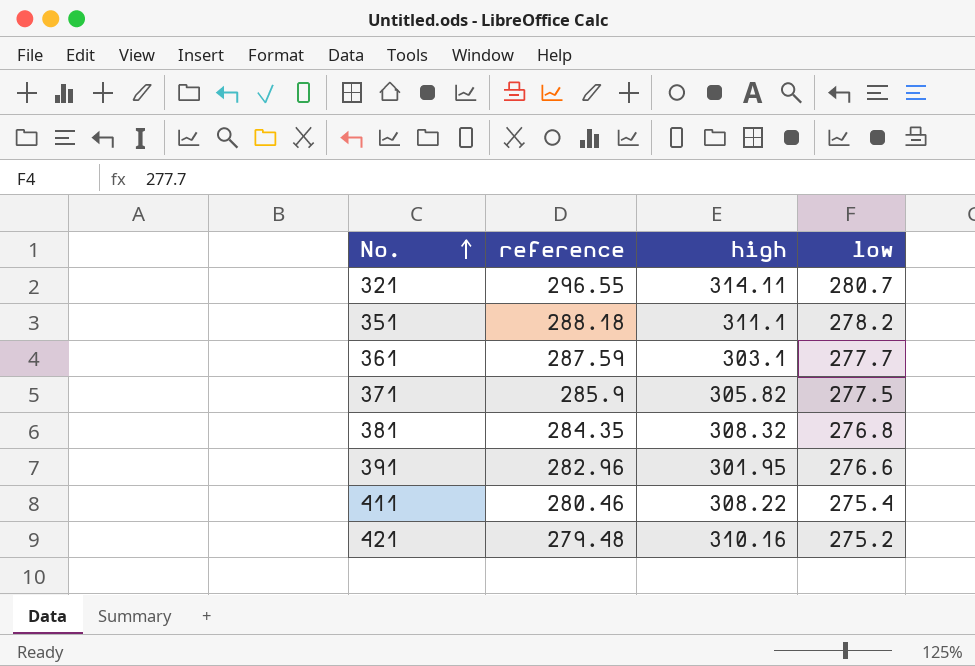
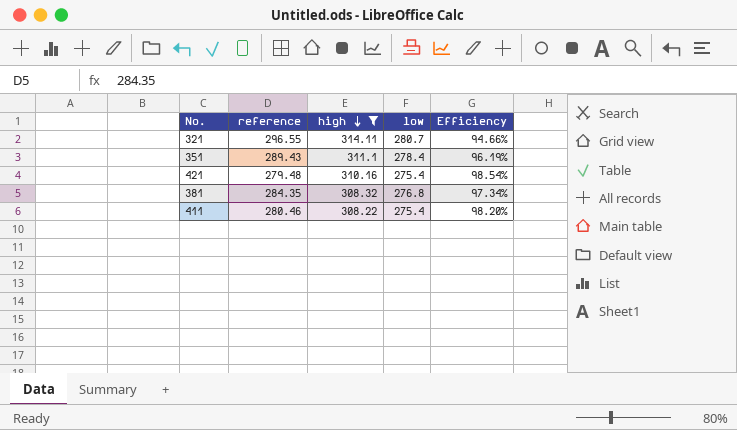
filter: none -> high >= 308.22
row order: No. ascending -> high descending
column Efficiency | formula: none -> [low] / [reference]
351 | reference: 288.18 -> 289.43
351 | low: 278.2 -> 278.4
421 | low: 275.2 -> 275.4

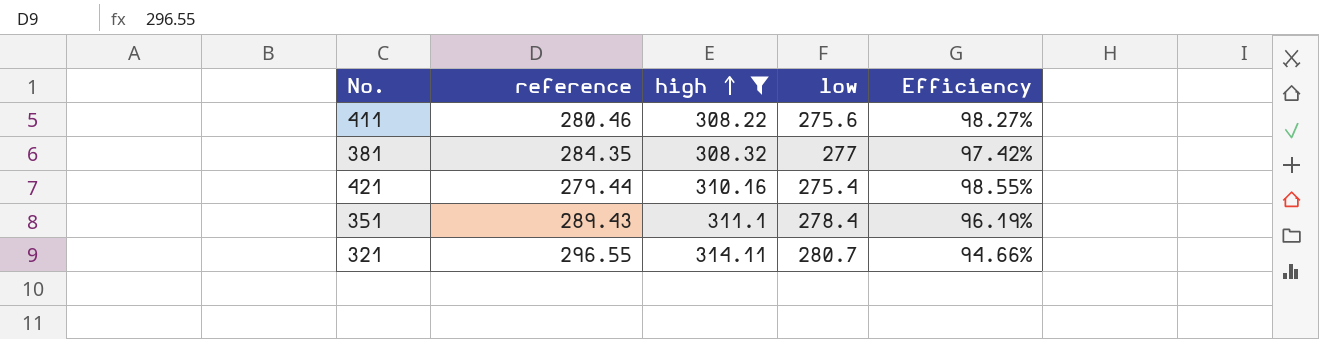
row order: high descending -> high ascending
411 | low: 275.4 -> 275.6
411 | Efficiency: 98.20% -> 98.27%
381 | low: 276.8 -> 277
381 | Efficiency: 97.34% -> 97.42%
421 | reference: 279.48 -> 279.44
421 | Efficiency: 98.54% -> 98.55%

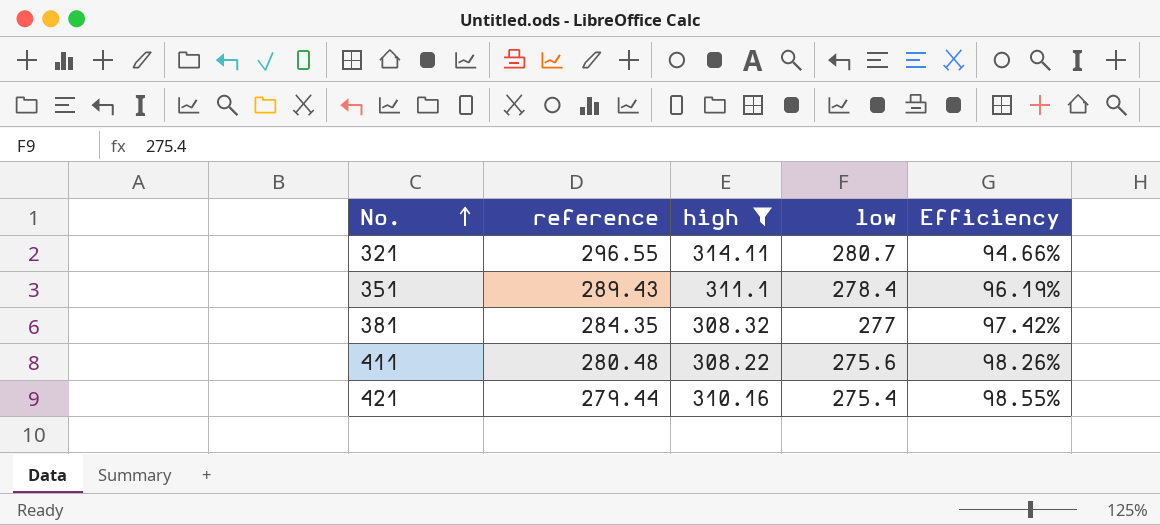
row order: high ascending -> No. ascending
411 | reference: 280.46 -> 280.48
411 | Efficiency: 98.27% -> 98.26%

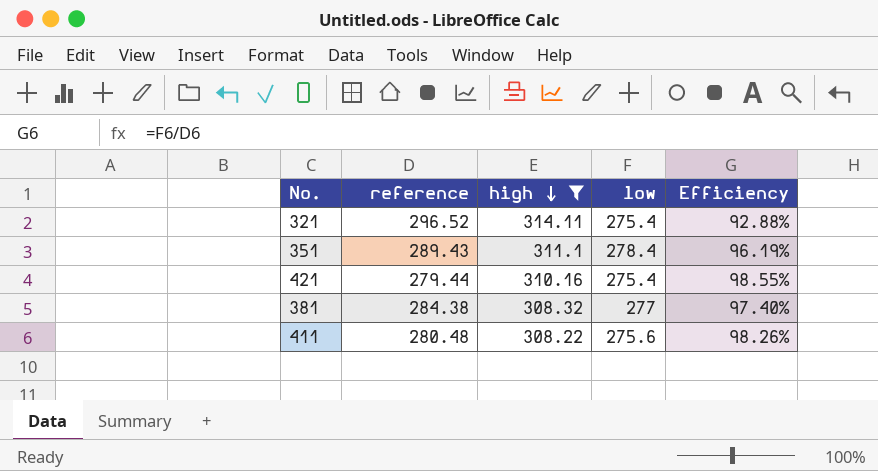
row order: No. ascending -> high descending
321 | reference: 296.55 -> 296.52
321 | low: 280.7 -> 275.4
321 | Efficiency: 94.66% -> 92.88%
381 | reference: 284.35 -> 284.38
381 | Efficiency: 97.42% -> 97.40%

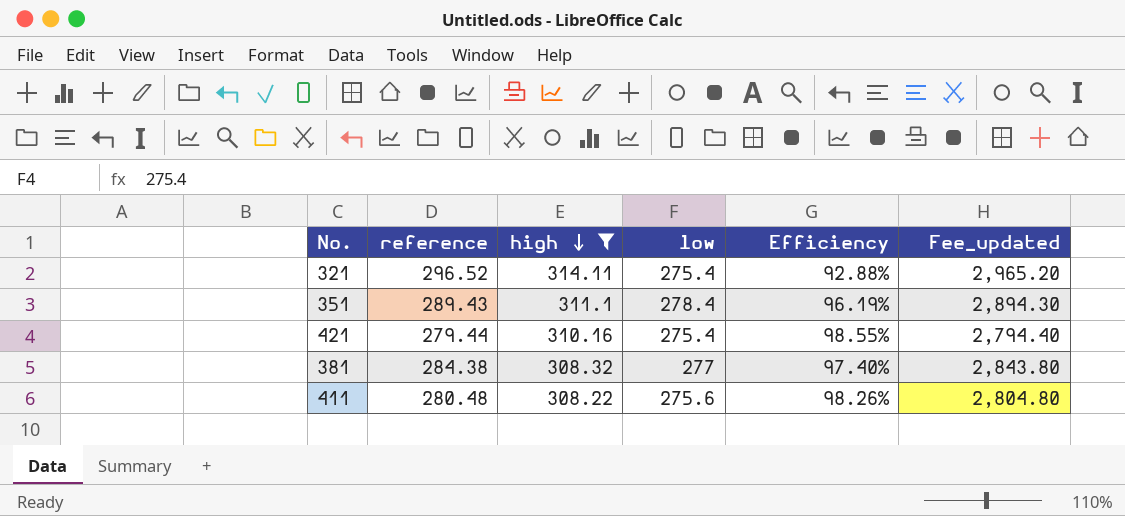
column Fee_updated | formula: none -> [reference] * 10

